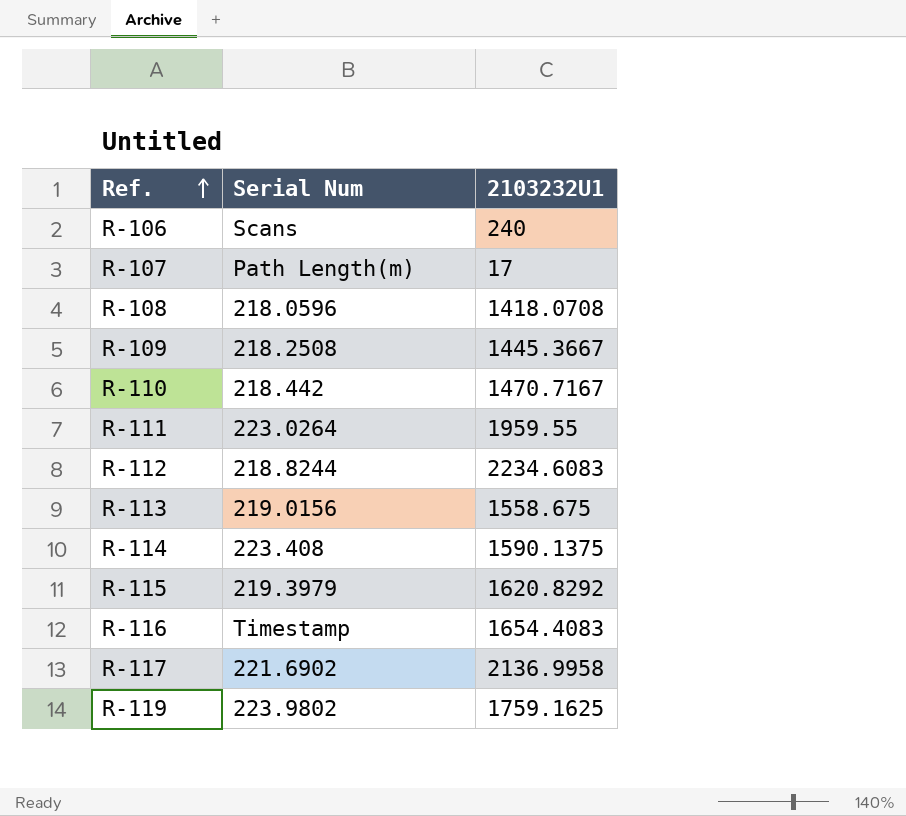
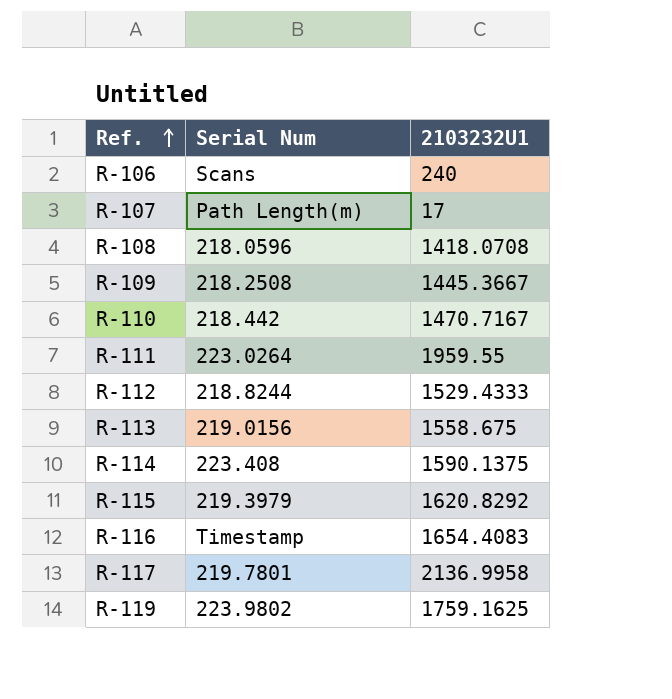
R-112 | 2103232U1: 2234.6083 -> 1529.4333
R-117 | Serial Num: 221.6902 -> 219.7801

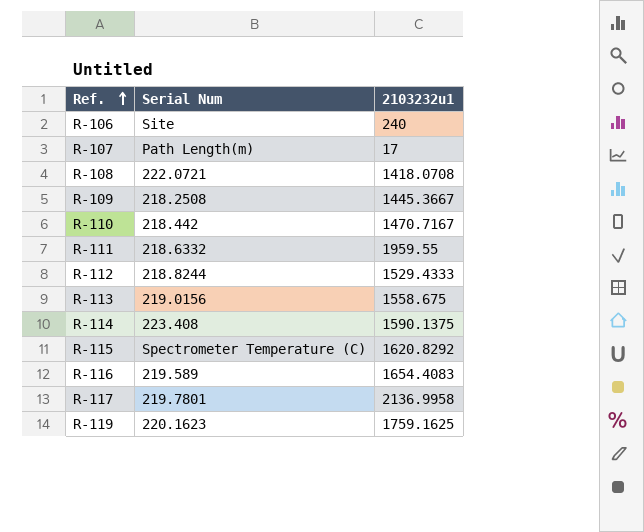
column name: 2103232U1 -> 2103232u1
R-106 | Serial Num: Scans -> Site
R-108 | Serial Num: 218.0596 -> 222.0721
R-111 | Serial Num: 223.0264 -> 218.6332
R-115 | Serial Num: 219.3979 -> Spectrometer Temperature (C)
R-116 | Serial Num: Timestamp -> 219.589
R-119 | Serial Num: 223.9802 -> 220.1623

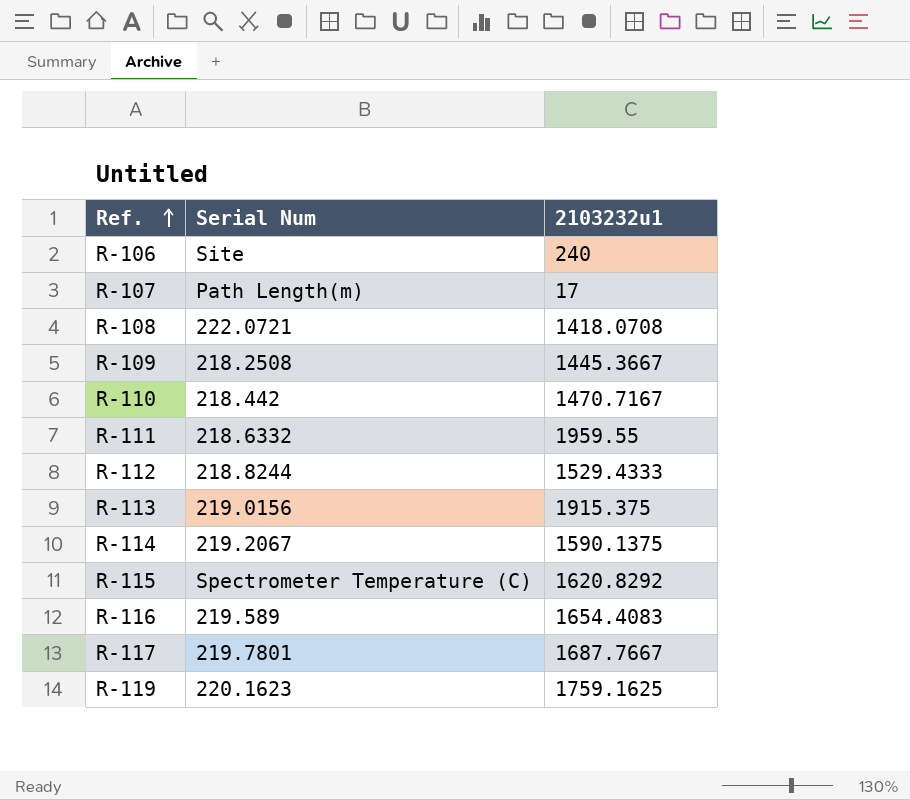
R-113 | 2103232u1: 1558.675 -> 1915.375
R-114 | Serial Num: 223.408 -> 219.2067
R-117 | 2103232u1: 2136.9958 -> 1687.7667

